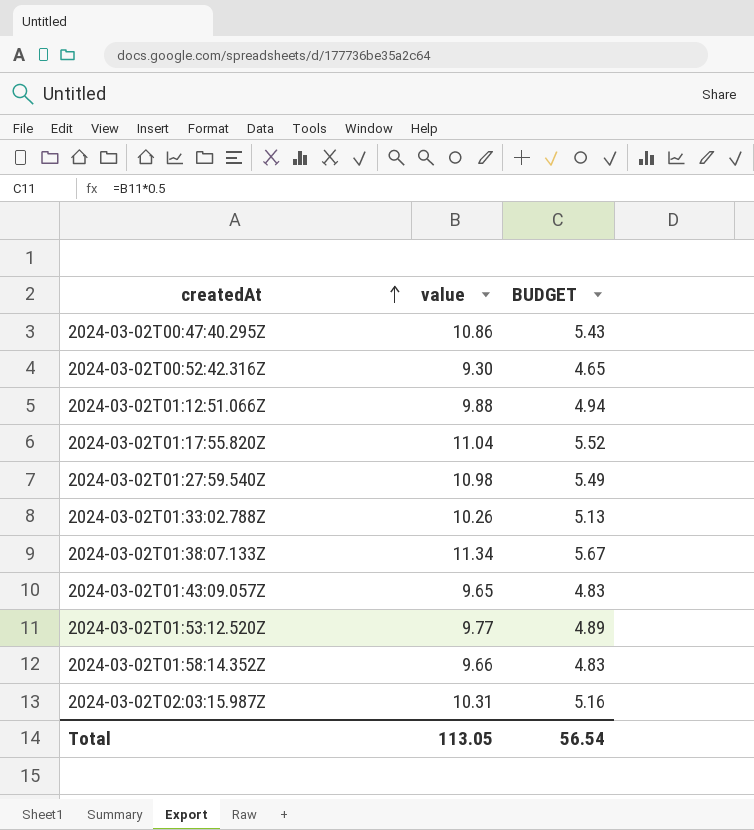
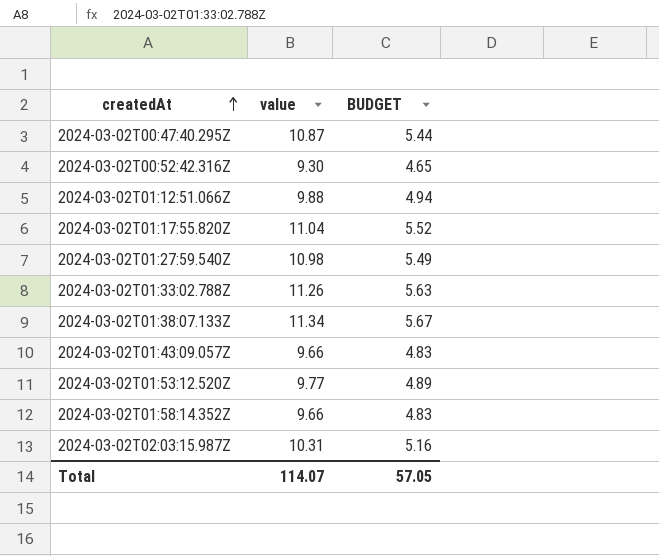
2024-03-02T00:47:40.295Z | value: 10.86 -> 10.87
2024-03-02T00:47:40.295Z | BUDGET: 5.43 -> 5.44
2024-03-02T01:33:02.788Z | value: 10.26 -> 11.26
2024-03-02T01:33:02.788Z | BUDGET: 5.13 -> 5.63
2024-03-02T01:43:09.057Z | value: 9.65 -> 9.66
Total | value: 113.05 -> 114.07
Total | BUDGET: 56.54 -> 57.05

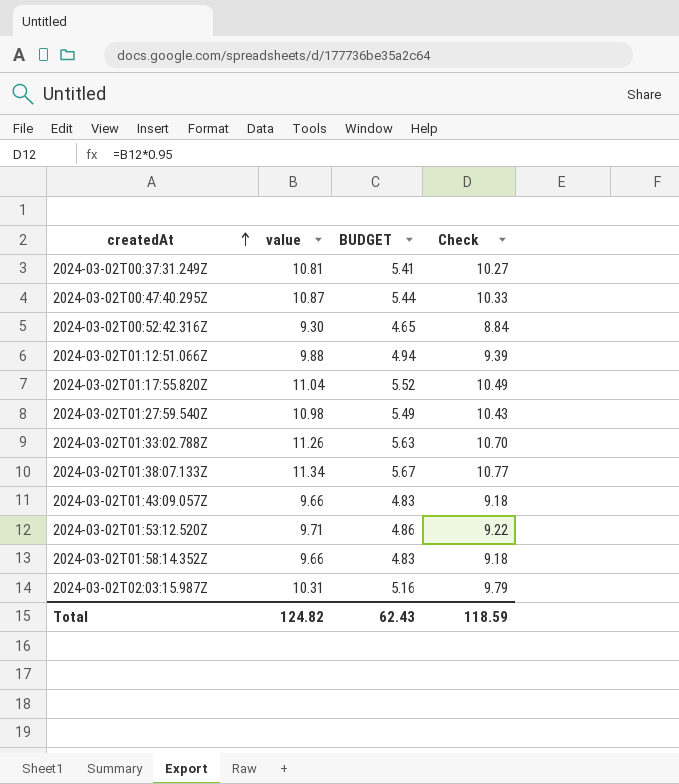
column Check | formula: none -> [value] * 0.95
row 2024-03-02T00:37:31.249Z: none -> 10.81 | 5.41 | 10.27
2024-03-02T01:53:12.520Z | value: 9.77 -> 9.71
2024-03-02T01:53:12.520Z | BUDGET: 4.89 -> 4.86
Total | value: 114.07 -> 124.82
Total | BUDGET: 57.05 -> 62.43

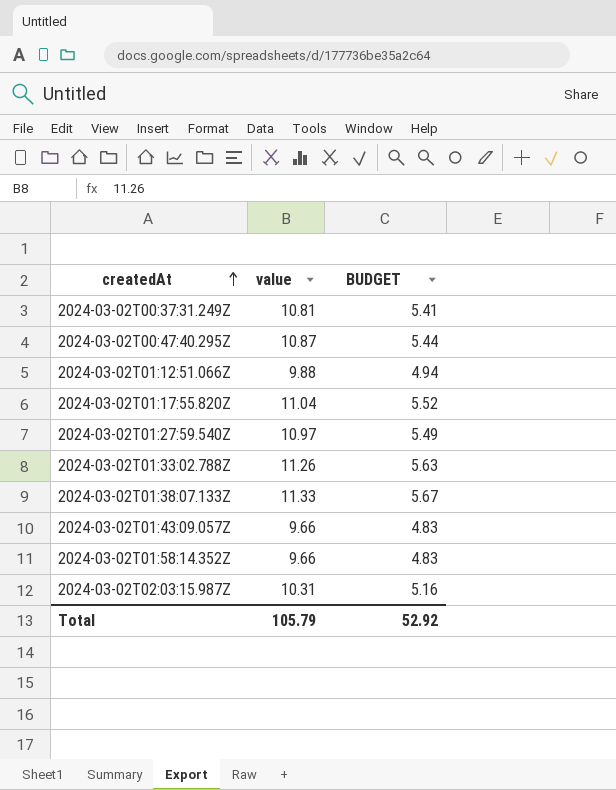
column Check | formula: [value] * 0.95 -> none
row 2024-03-02T00:52:42.316Z: 9.30 | 4.65 | 8.84 -> none
row 2024-03-02T01:53:12.520Z: 9.71 | 4.86 | 9.22 -> none
2024-03-02T01:27:59.540Z | value: 10.98 -> 10.97
2024-03-02T01:38:07.133Z | value: 11.34 -> 11.33
Total | value: 124.82 -> 105.79
Total | BUDGET: 62.43 -> 52.92

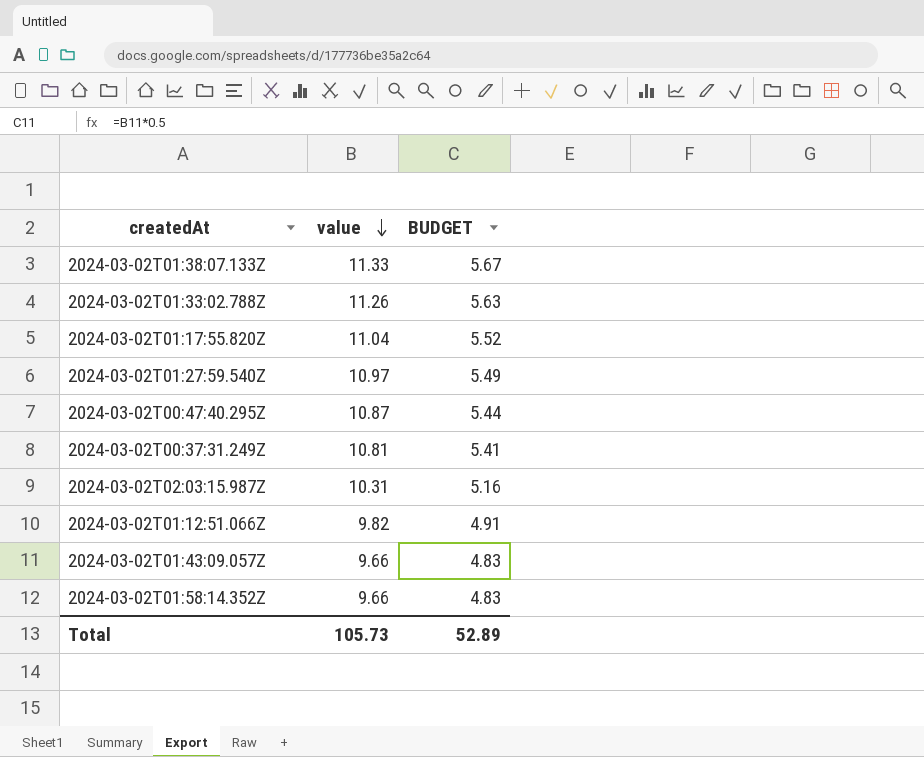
row order: createdAt ascending -> value descending
2024-03-02T01:12:51.066Z | value: 9.88 -> 9.82
2024-03-02T01:12:51.066Z | BUDGET: 4.94 -> 4.91
Total | value: 105.79 -> 105.73
Total | BUDGET: 52.92 -> 52.89

